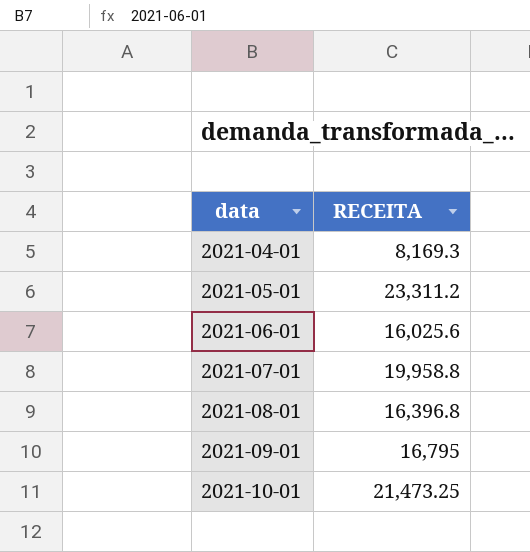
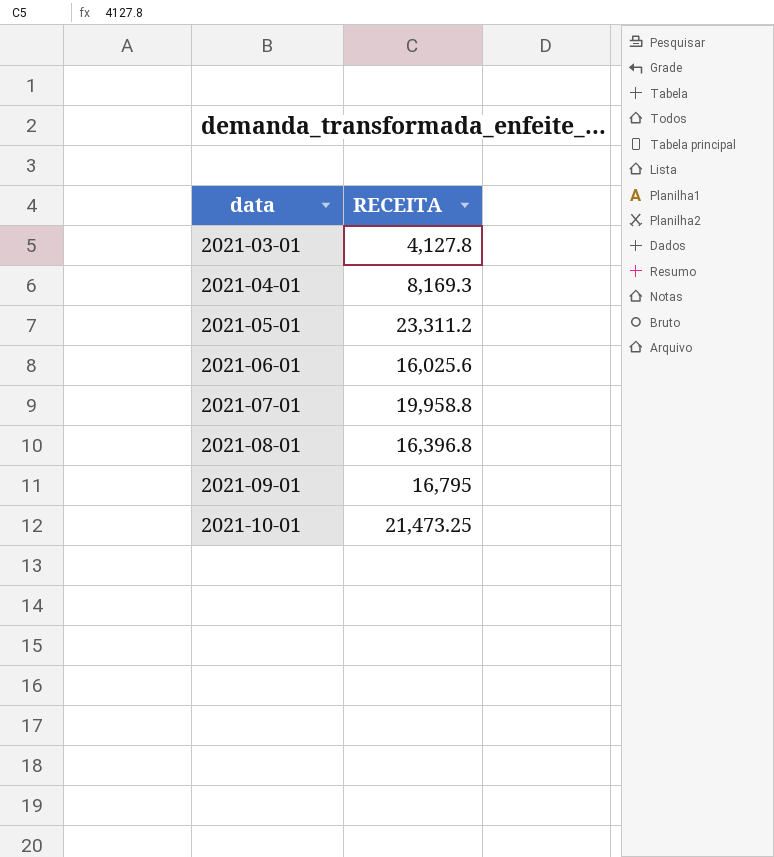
row 2021-03-01: none -> 4,127.8

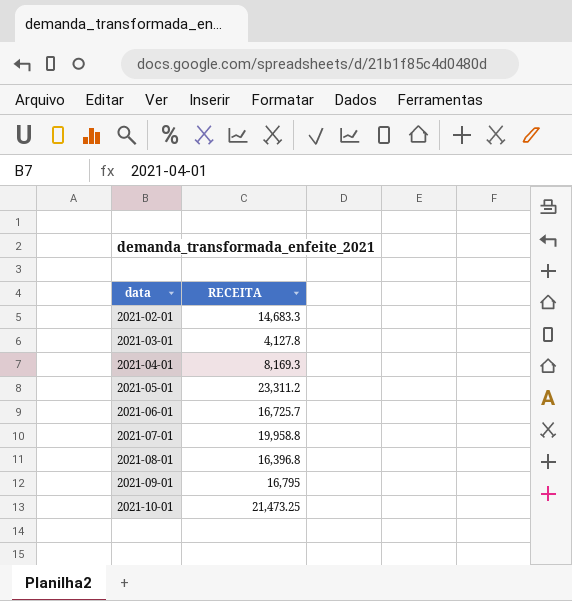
row 2021-02-01: none -> 14,683.3
2021-06-01 | RECEITA: 16,025.6 -> 16,725.7

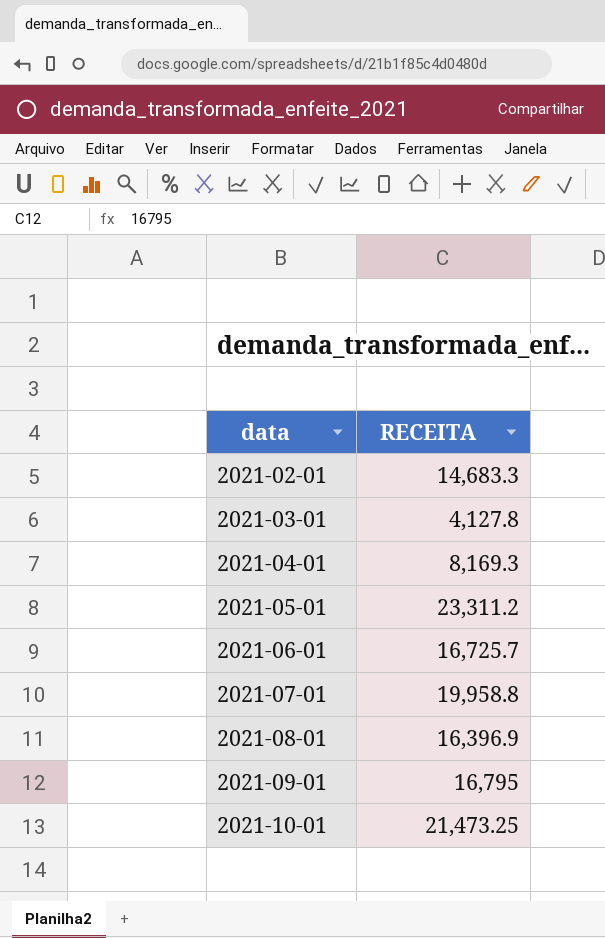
2021-08-01 | RECEITA: 16,396.8 -> 16,396.9

